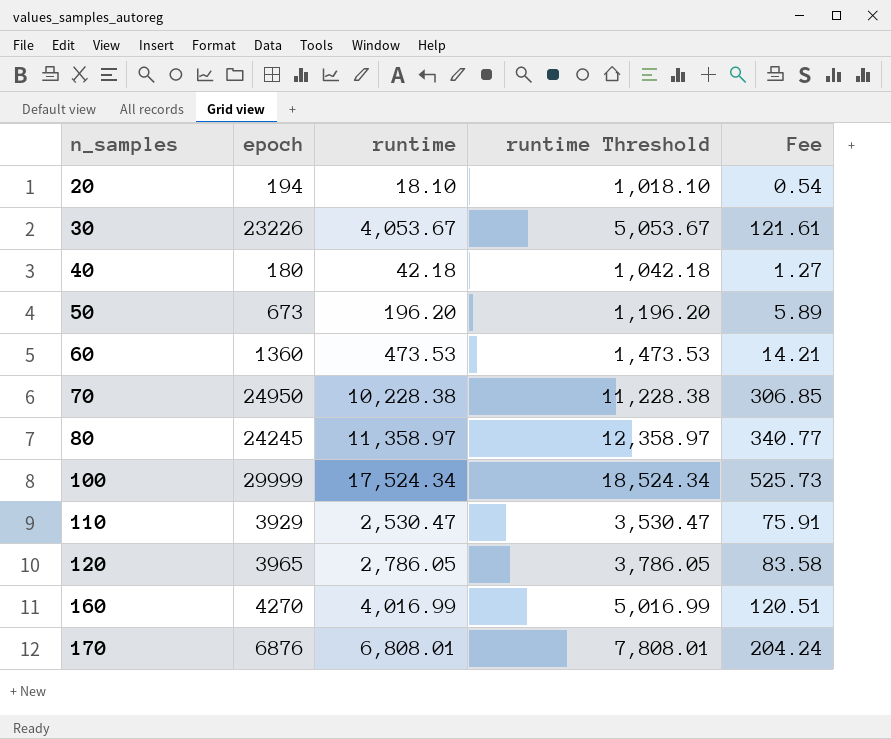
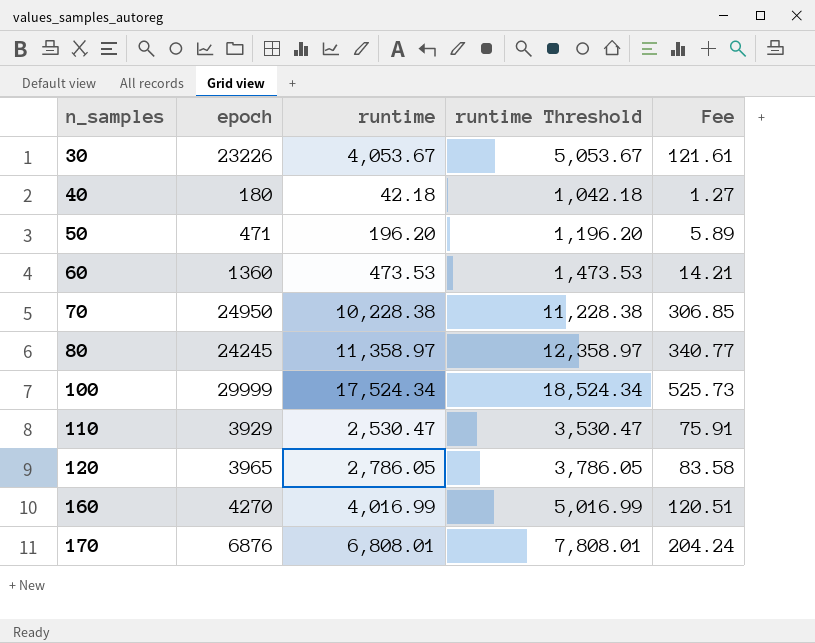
row 20: 194 | 18.10 | 1,018.10 | 0.54 -> none
50 | epoch: 673 -> 471

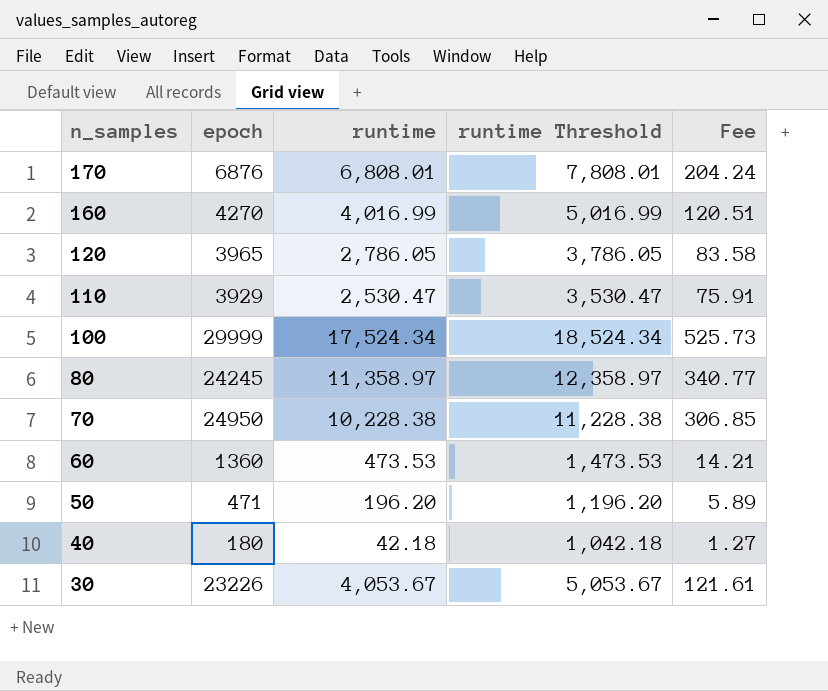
row order: n_samples ascending -> n_samples descending

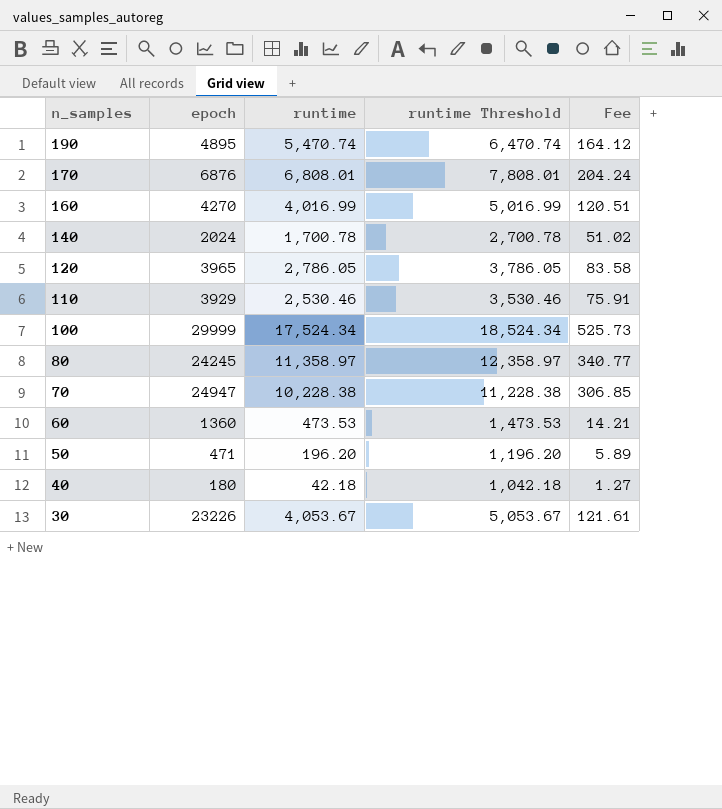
row 190: none -> 4895 | 5,470.74 | 6,470.74 | 164.12
row 140: none -> 2024 | 1,700.78 | 2,700.78 | 51.02
110 | runtime: 2,530.47 -> 2,530.46
110 | runtime Threshold: 3,530.47 -> 3,530.46
70 | epoch: 24950 -> 24947

